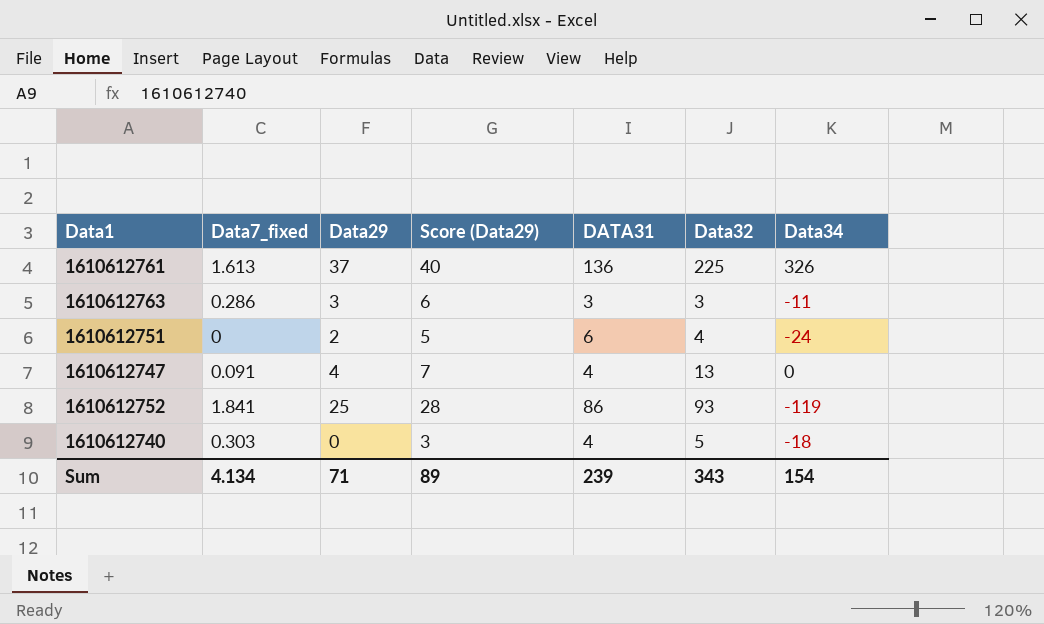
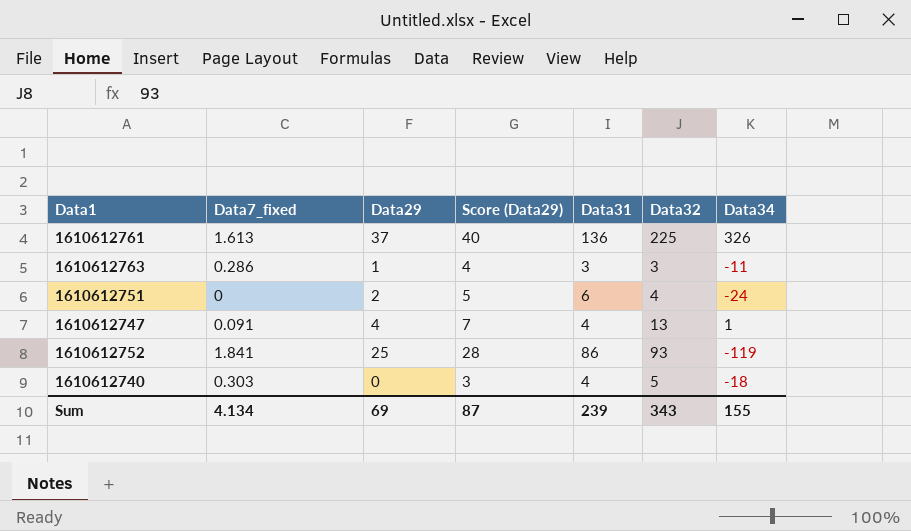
column name: DATA31 -> Data31
1610612763 | Data29: 3 -> 1
1610612763 | Score (Data29): 6 -> 4
1610612747 | Data34: 0 -> 1
Sum | Data29: 71 -> 69
Sum | Score (Data29): 89 -> 87
Sum | Data34: 154 -> 155

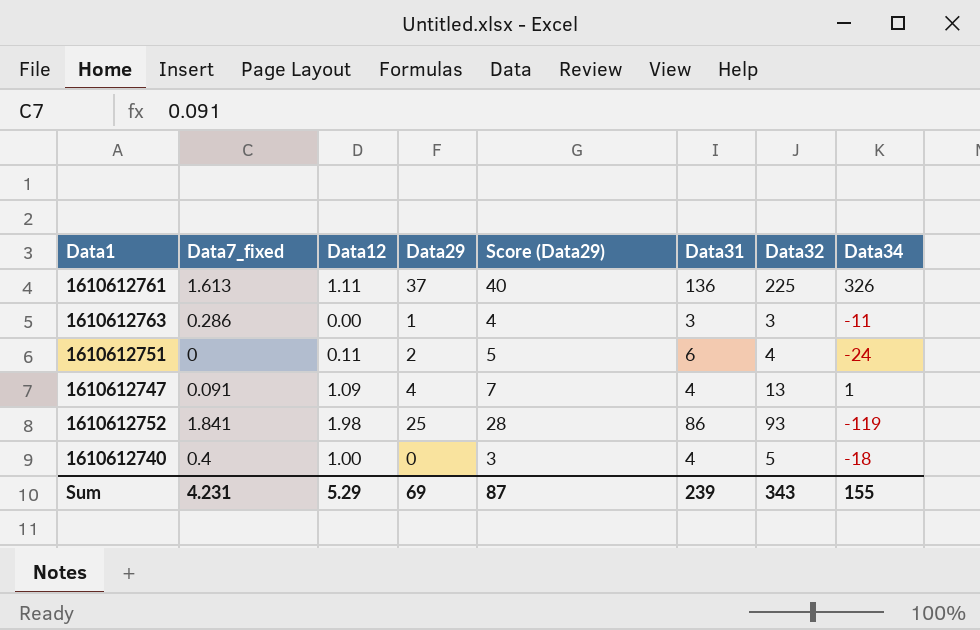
column Data12 | position: none -> 3
1610612740 | Data7_fixed: 0.303 -> 0.4
Sum | Data7_fixed: 4.134 -> 4.231

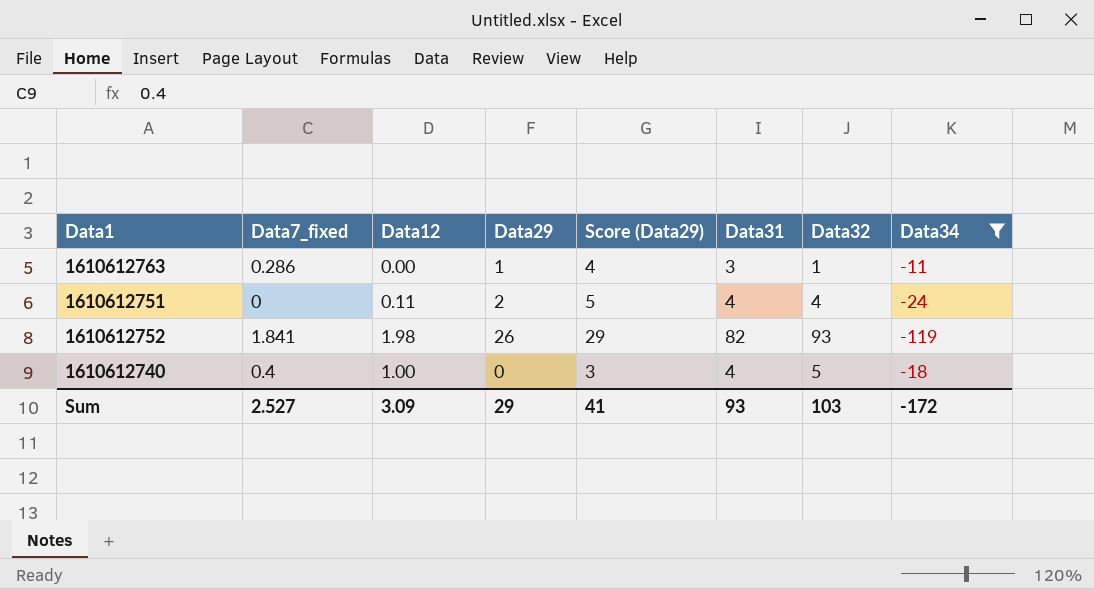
filter: none -> Data34 <= -11
1610612763 | Data32: 3 -> 1
1610612751 | Data31: 6 -> 4
1610612752 | Data29: 25 -> 26
1610612752 | Score (Data29): 28 -> 29
1610612752 | Data31: 86 -> 82
Sum | Data7_fixed: 4.231 -> 2.527
Sum | Data12: 5.29 -> 3.09
Sum | Data29: 69 -> 29
Sum | Score (Data29): 87 -> 41
Sum | Data31: 239 -> 93
Sum | Data32: 343 -> 103
Sum | Data34: 155 -> -172

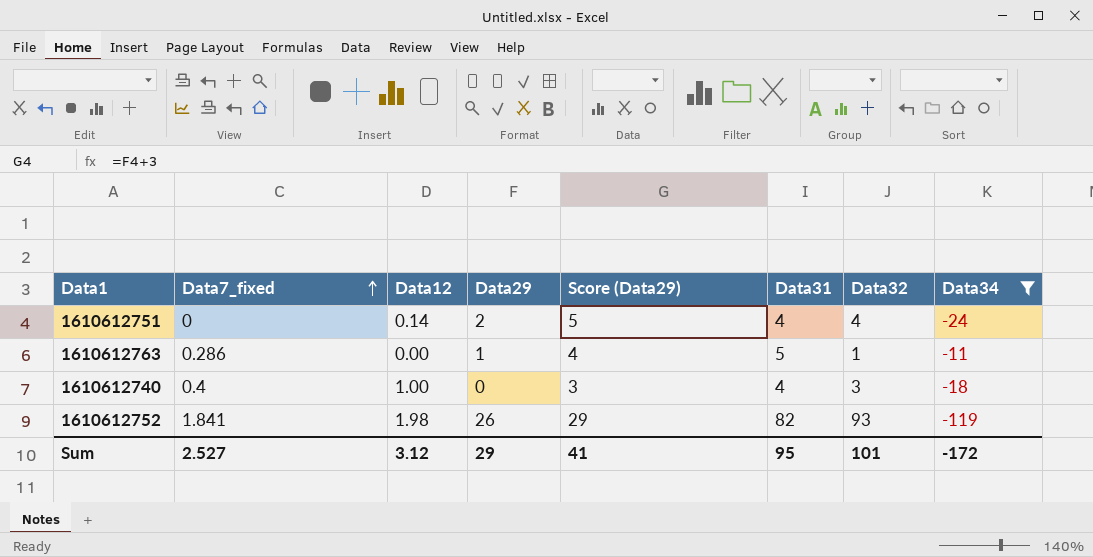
row order: none -> Data7_fixed ascending
1610612751 | Data12: 0.11 -> 0.14
1610612763 | Data31: 3 -> 5
1610612740 | Data32: 5 -> 3
Sum | Data12: 3.09 -> 3.12
Sum | Data31: 93 -> 95
Sum | Data32: 103 -> 101

